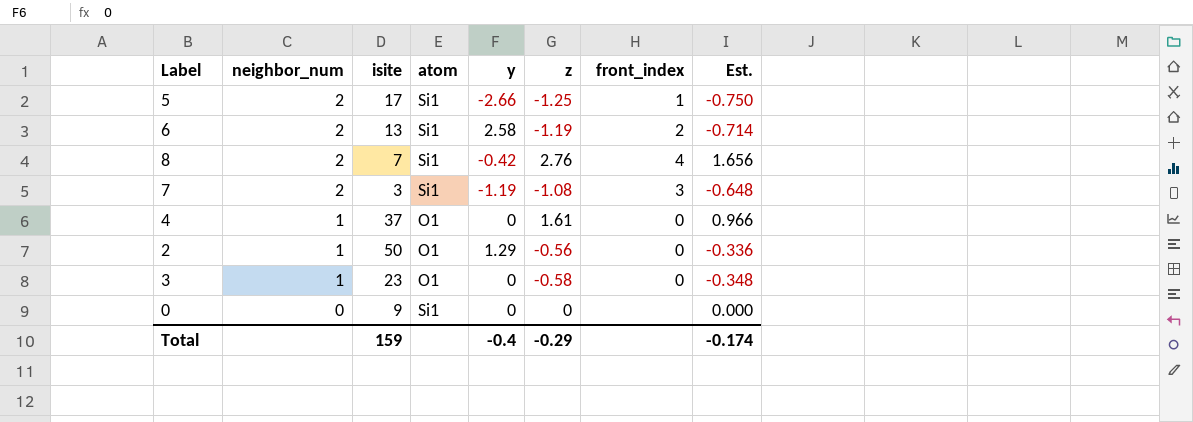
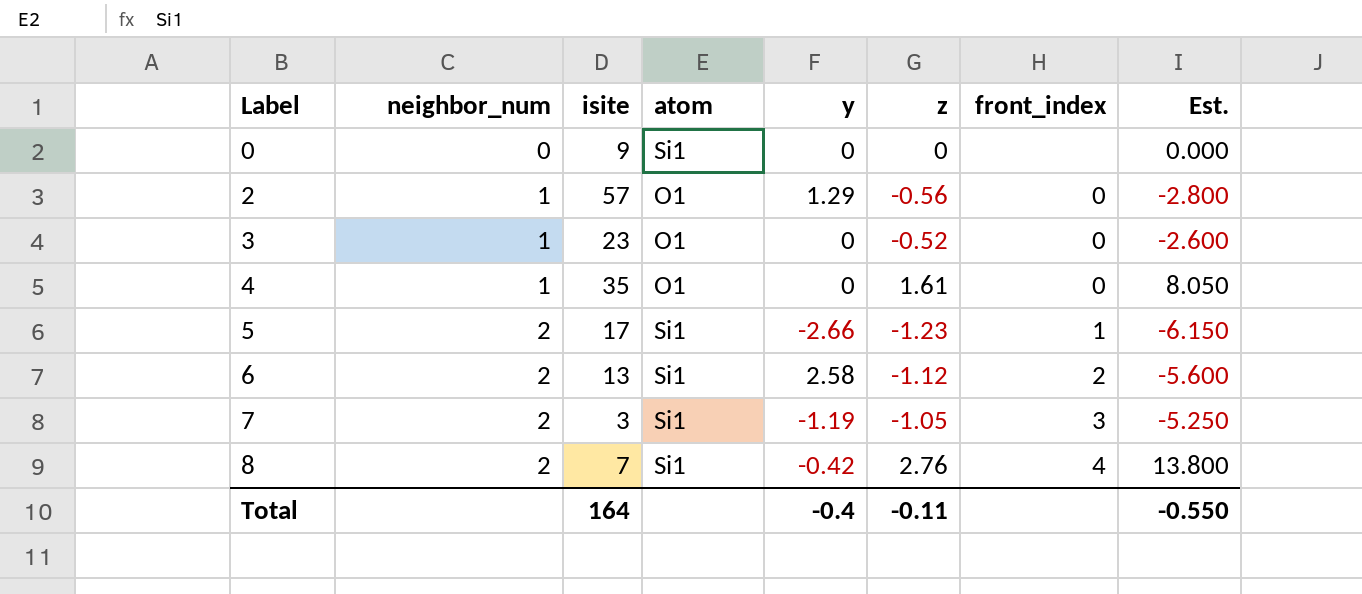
row order: neighbor_num descending -> Label ascending
column Est. | formula: [z] * 0.6 -> [z] * 5
2 | isite: 50 -> 57
3 | z: -0.58 -> -0.52
4 | isite: 37 -> 35
5 | z: -1.25 -> -1.23
6 | z: -1.19 -> -1.12
7 | z: -1.08 -> -1.05
Total | isite: 159 -> 164
Total | z: -0.29 -> -0.11
Total | Est.: -0.174 -> -0.550

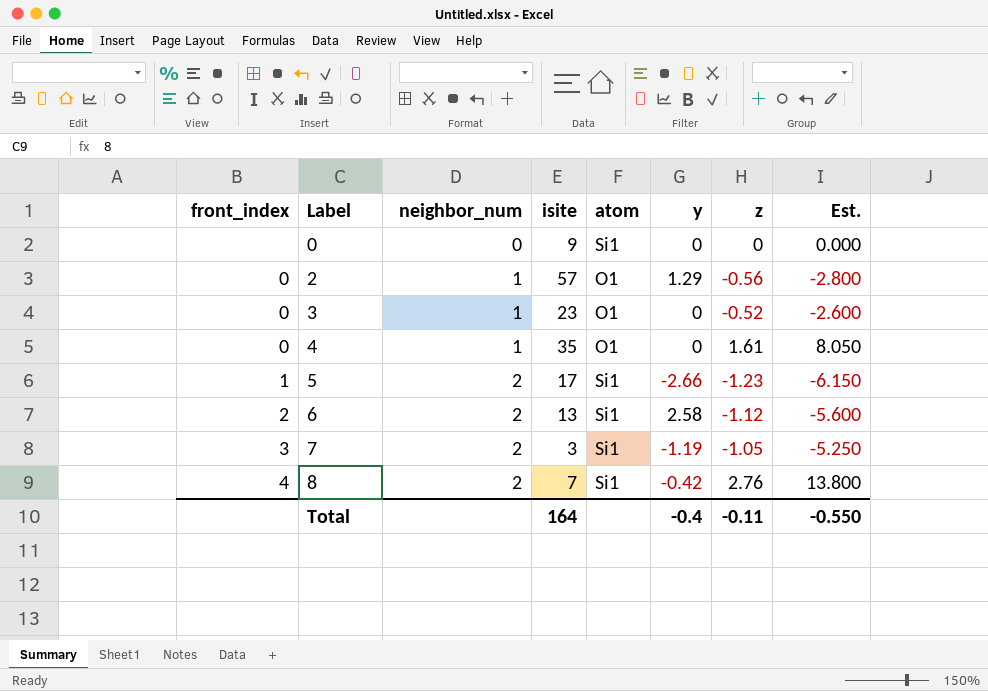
column front_index | position: 7 -> 1

